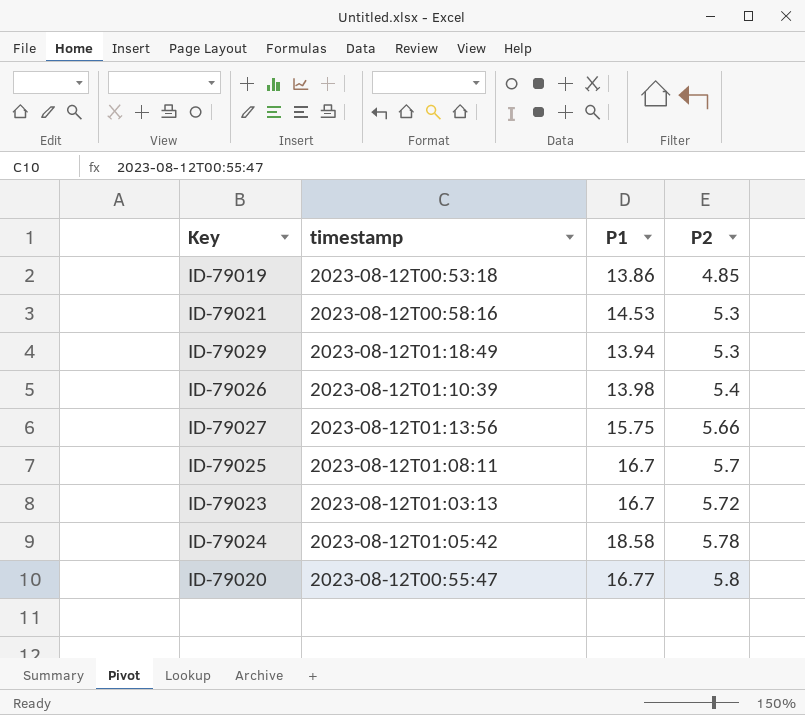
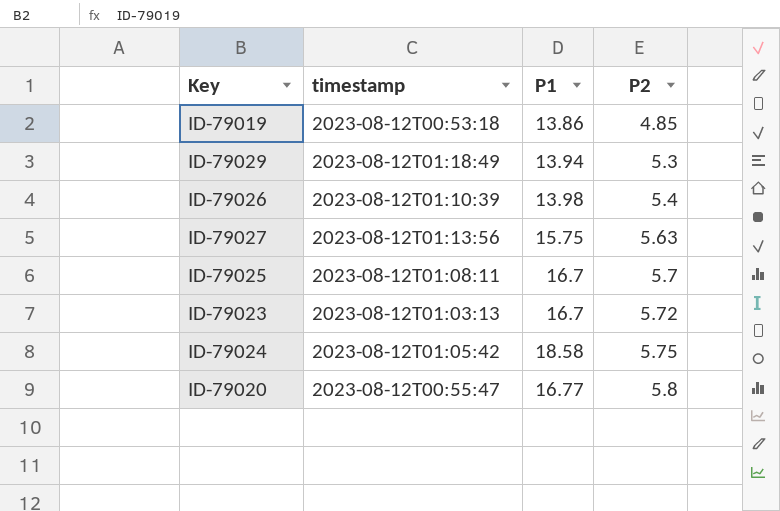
row ID-79021: 2023-08-12T00:58:16 | 14.53 | 5.3 -> none
ID-79027 | P2: 5.66 -> 5.63
ID-79024 | P2: 5.78 -> 5.75

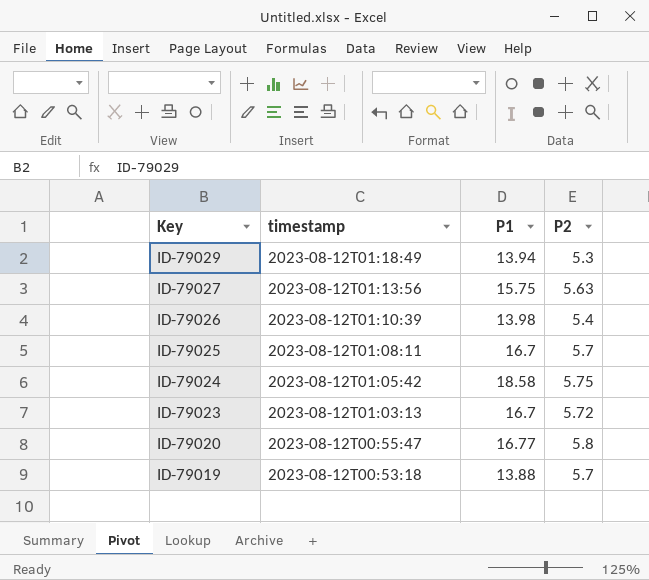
row order: P2 ascending -> Key descending
ID-79019 | P1: 13.86 -> 13.88
ID-79019 | P2: 4.85 -> 5.7

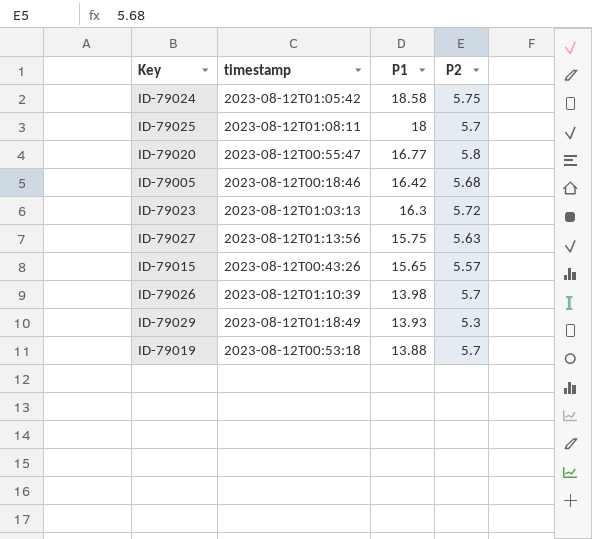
row order: Key descending -> P1 descending
ID-79025 | P1: 16.7 -> 18
row ID-79005: none -> 2023-08-12T00:18:46 | 16.42 | 5.68
ID-79023 | P1: 16.7 -> 16.3
row ID-79015: none -> 2023-08-12T00:43:26 | 15.65 | 5.57
ID-79026 | P2: 5.4 -> 5.7
ID-79029 | P1: 13.94 -> 13.93

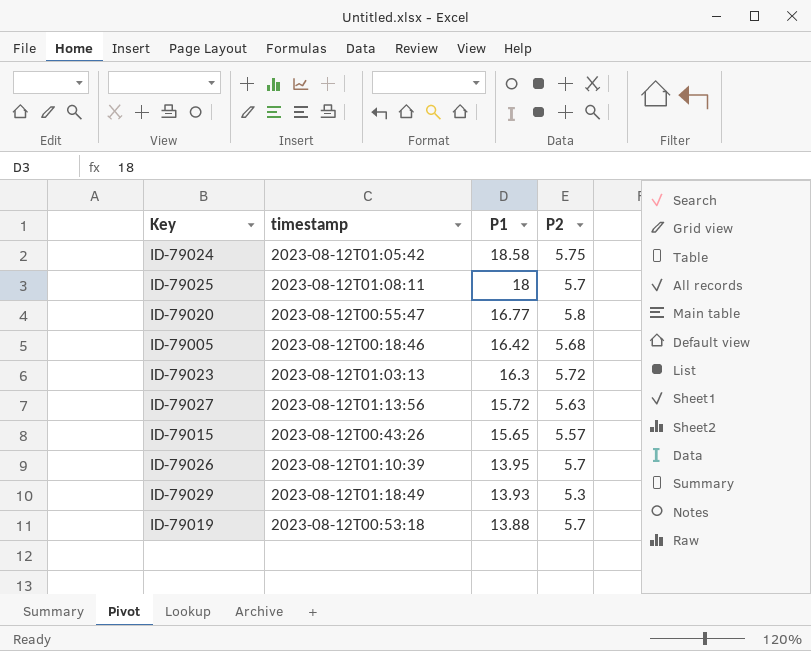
ID-79027 | P1: 15.75 -> 15.72
ID-79026 | P1: 13.98 -> 13.95

